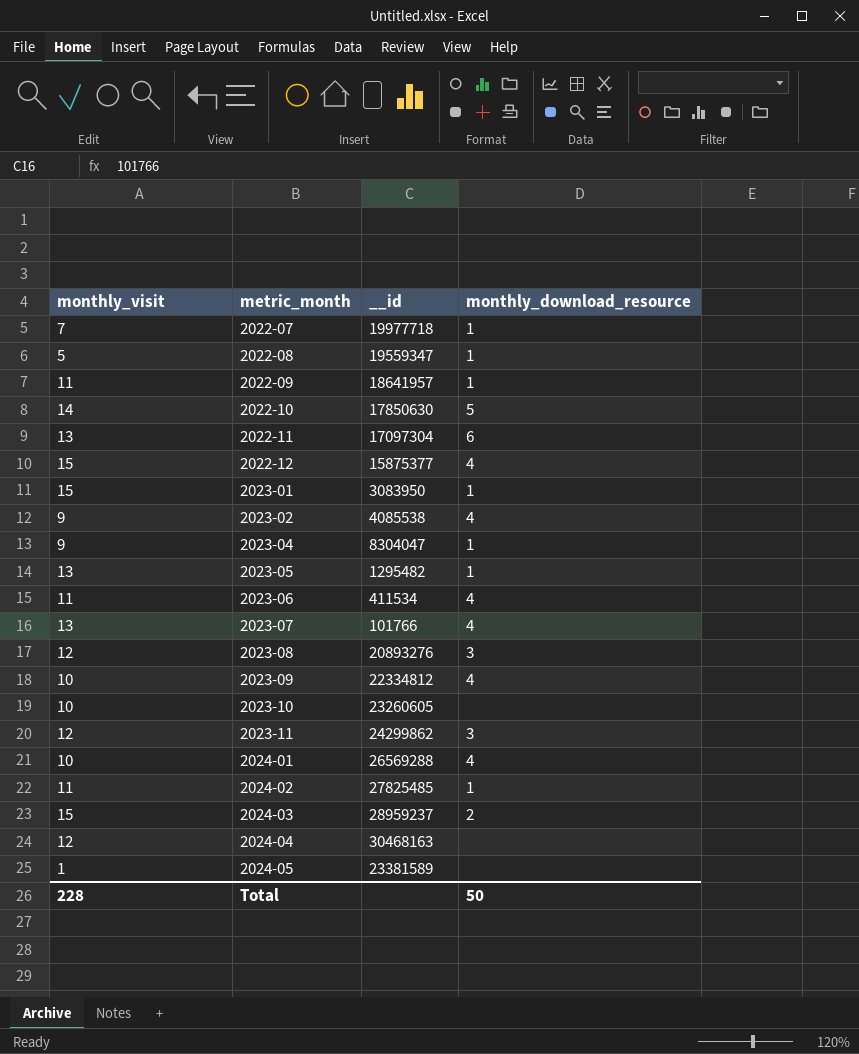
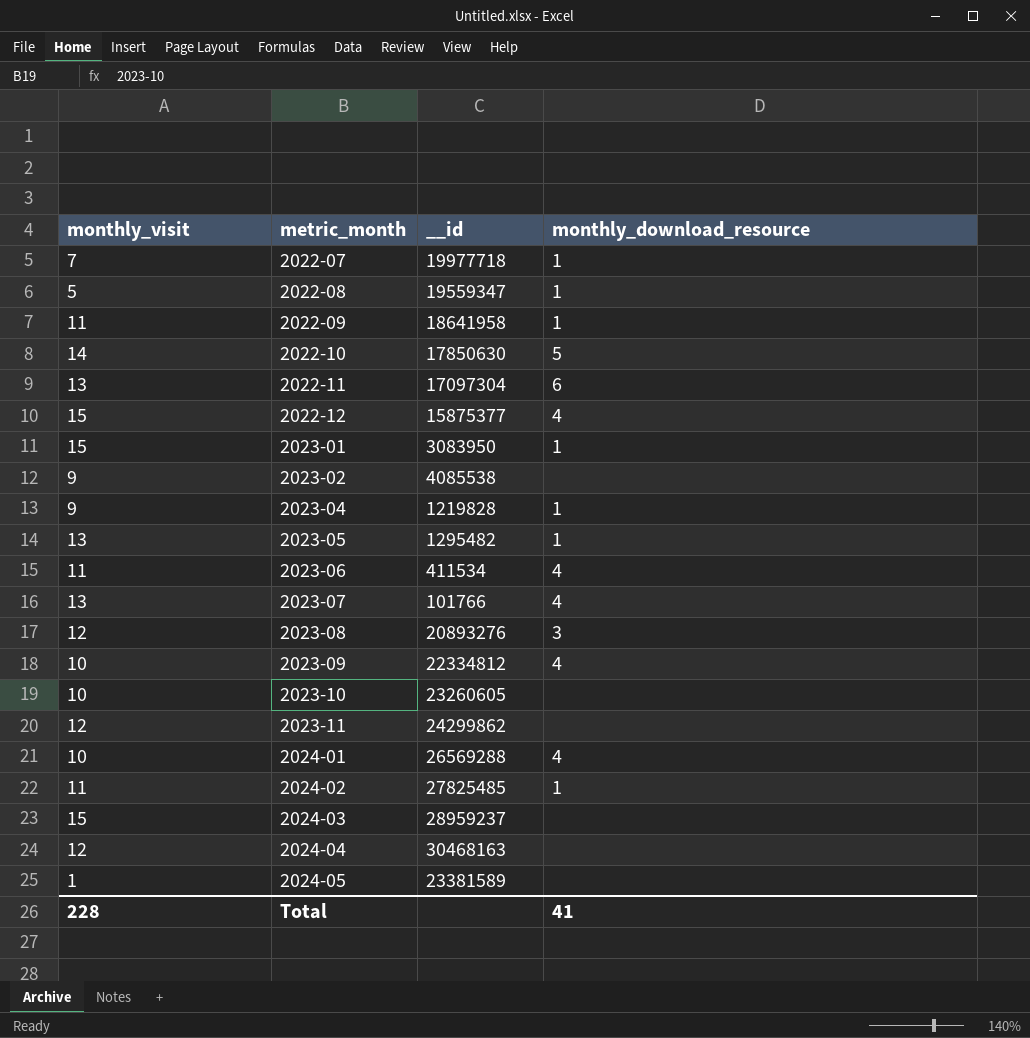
2022-09 | __id: 18641957 -> 18641958
2023-02 | monthly_download_resource: 4 -> none
2023-04 | __id: 8304047 -> 1219828
2023-11 | monthly_download_resource: 3 -> none
2024-03 | monthly_download_resource: 2 -> none
Total | monthly_download_resource: 50 -> 41

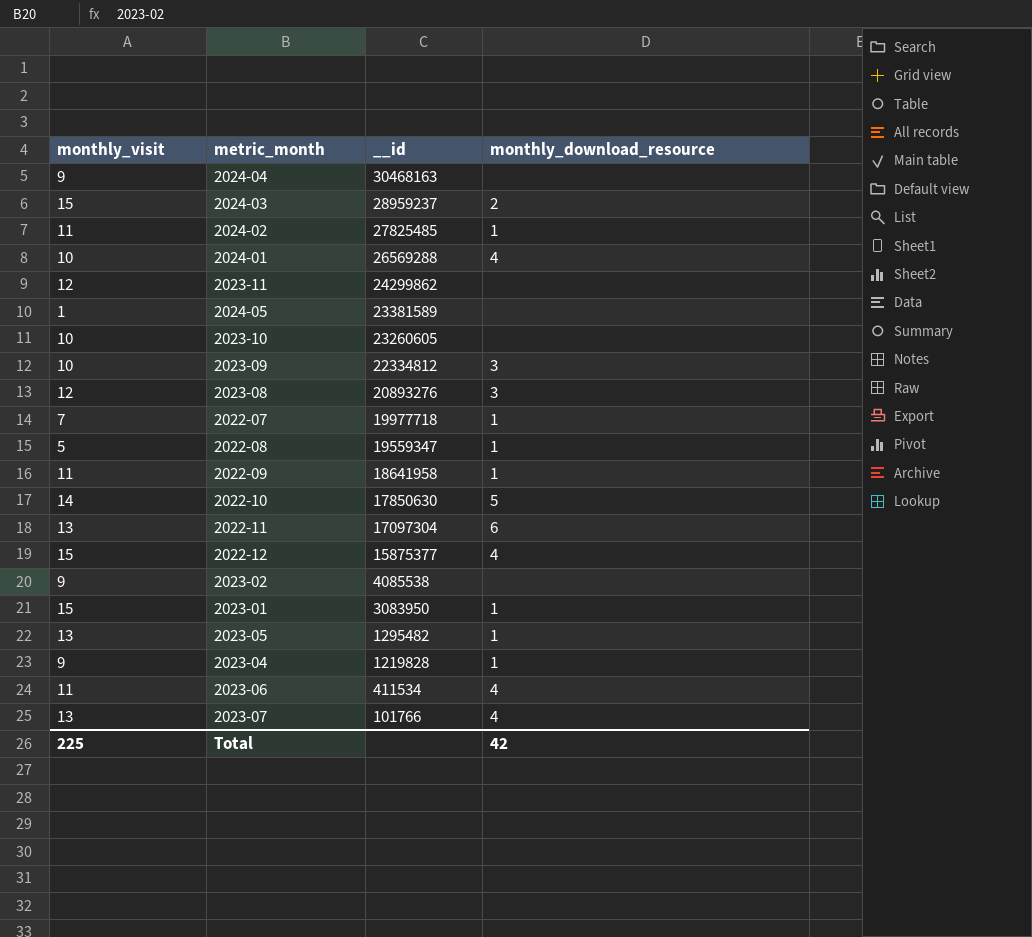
row order: metric_month ascending -> __id descending
2024-04 | monthly_visit: 12 -> 9
2024-03 | monthly_download_resource: none -> 2
2023-09 | monthly_download_resource: 4 -> 3
Total | monthly_visit: 228 -> 225
Total | monthly_download_resource: 41 -> 42

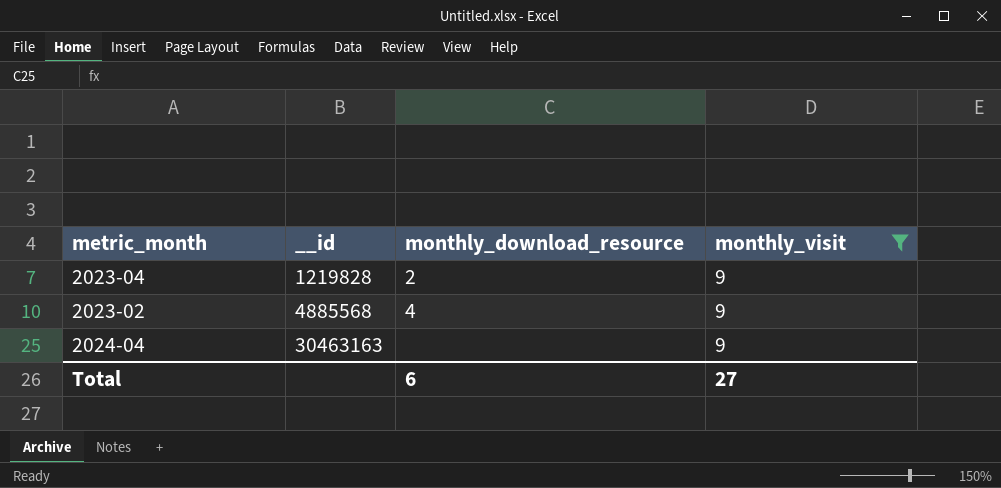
filter: none -> monthly_visit = 9
row order: __id descending -> __id ascending
column monthly_visit | position: 1 -> 4
2023-04 | monthly_download_resource: 1 -> 2
2023-02 | __id: 4085538 -> 4885568
2023-02 | monthly_download_resource: none -> 4
2024-04 | __id: 30468163 -> 30463163
Total | monthly_download_resource: 42 -> 6
Total | monthly_visit: 225 -> 27

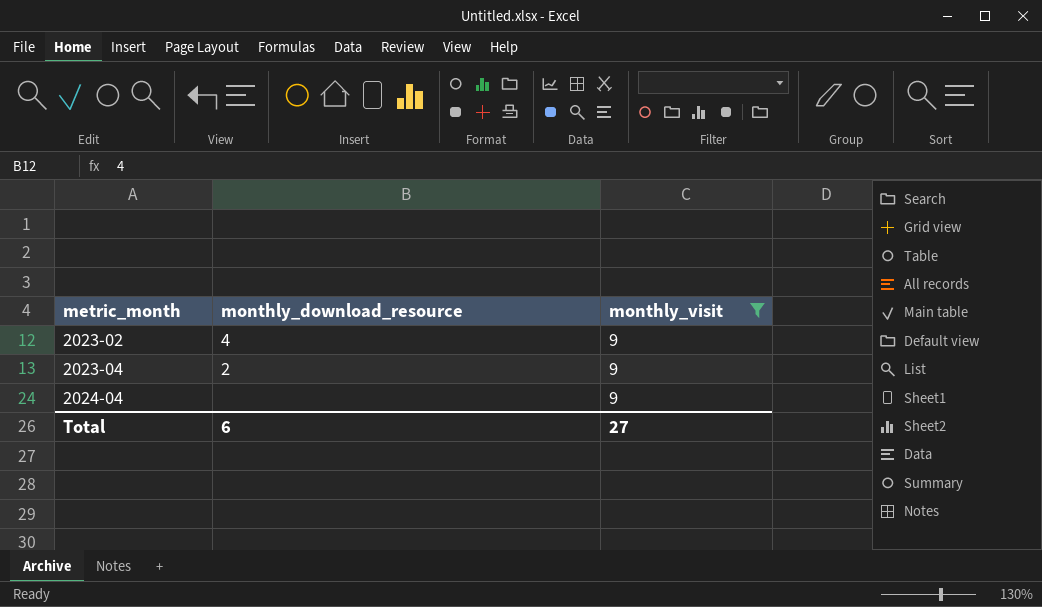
row order: __id ascending -> metric_month ascending
column __id | position: 2 -> none

